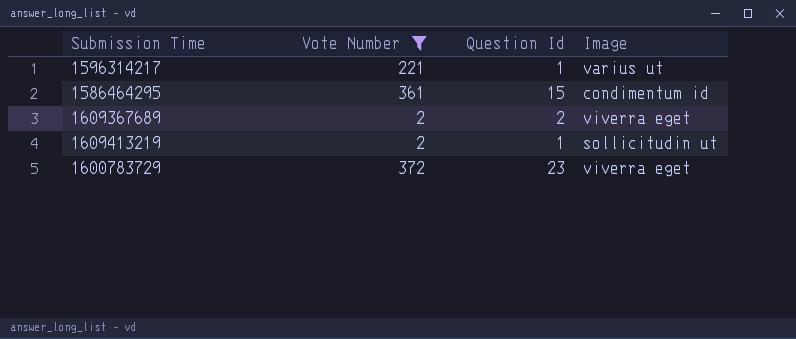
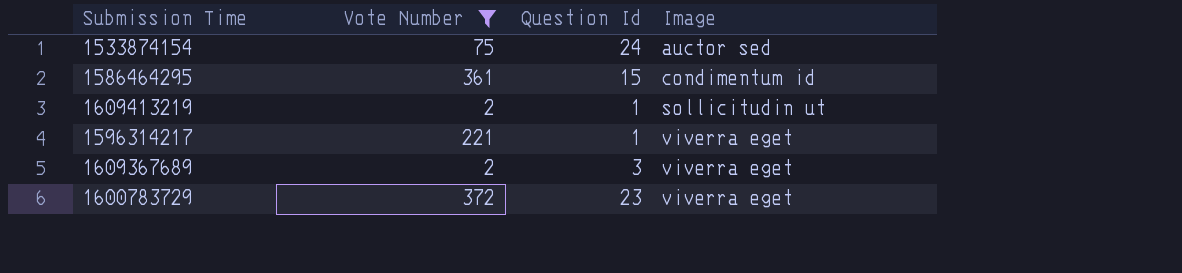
row order: none -> Image ascending
row 1533874154: none -> 75 | 24 | auctor sed
1596314217 | Image: varius ut -> viverra eget
1609367689 | Question Id: 2 -> 3

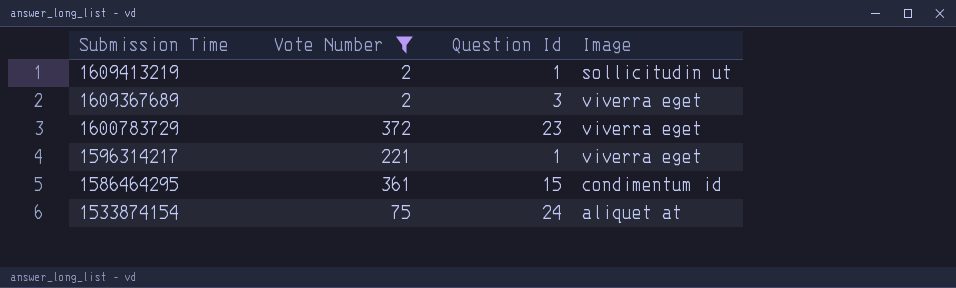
row order: Image ascending -> Submission Time descending
1533874154 | Image: auctor sed -> aliquet at

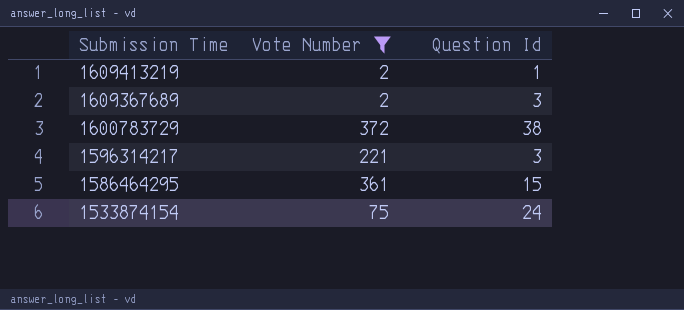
column Image | position: 4 -> none
1600783729 | Question Id: 23 -> 38
1596314217 | Question Id: 1 -> 3

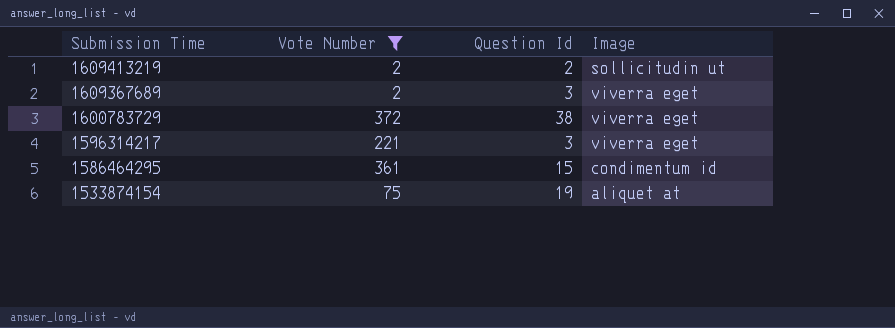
column Image | position: none -> 4
1609413219 | Question Id: 1 -> 2
1533874154 | Question Id: 24 -> 19

